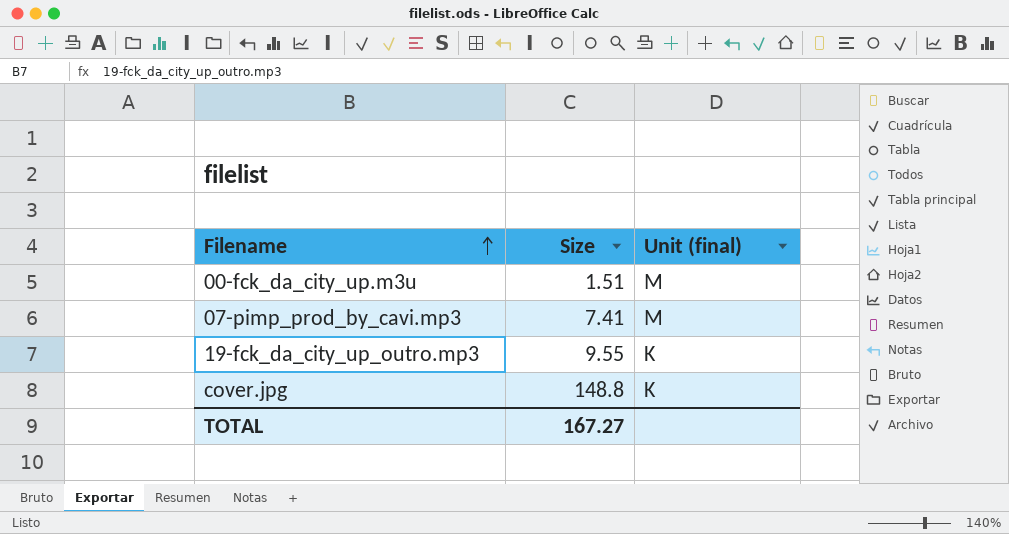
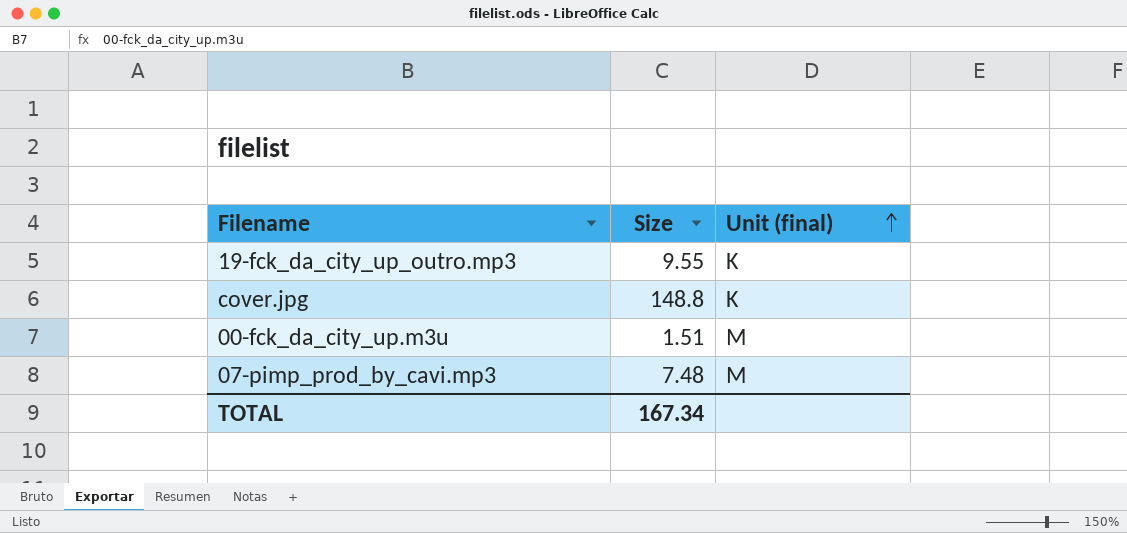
row order: Filename ascending -> Unit (final) ascending
07-pimp_prod_by_cavi.mp3 | Size: 7.41 -> 7.48
TOTAL | Size: 167.27 -> 167.34

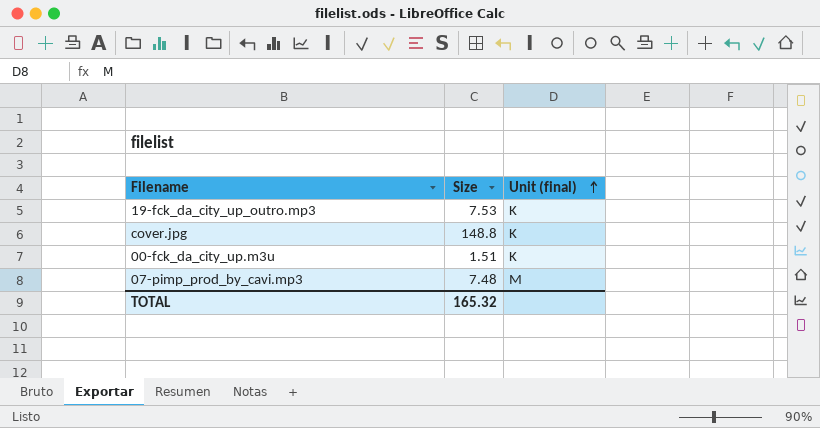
19-fck_da_city_up_outro.mp3 | Size: 9.55 -> 7.53
00-fck_da_city_up.m3u | Unit (final): M -> K
TOTAL | Size: 167.34 -> 165.32

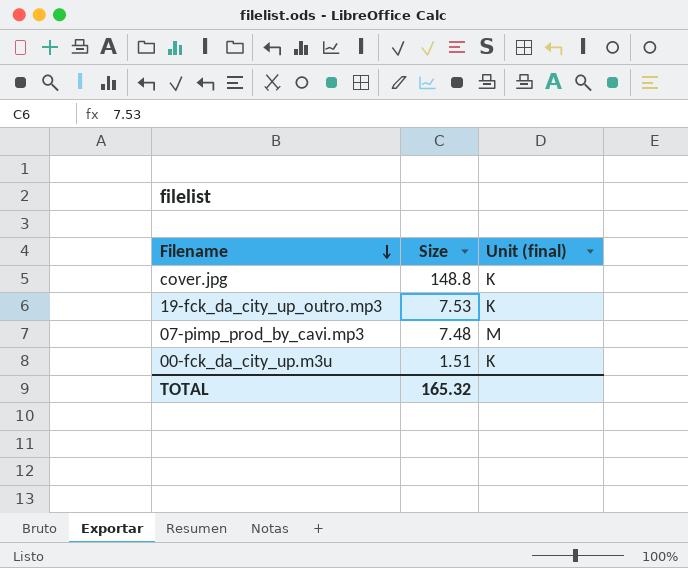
row order: Unit (final) ascending -> Filename descending

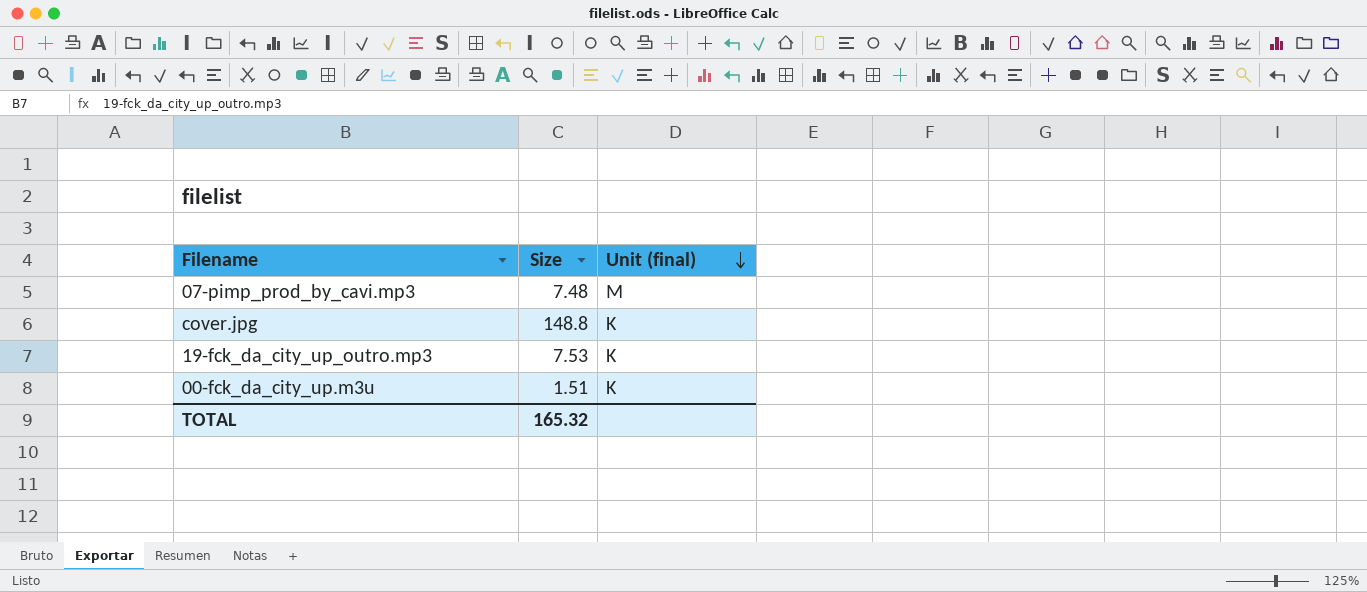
row order: Filename descending -> Unit (final) descending

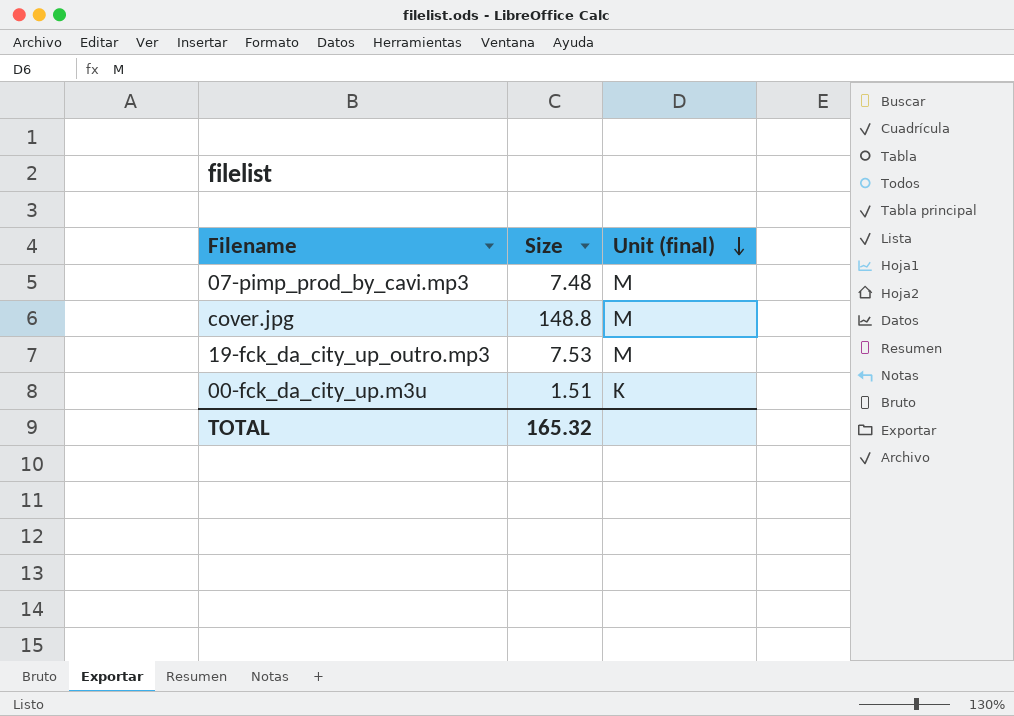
cover.jpg | Unit (final): K -> M
19-fck_da_city_up_outro.mp3 | Unit (final): K -> M

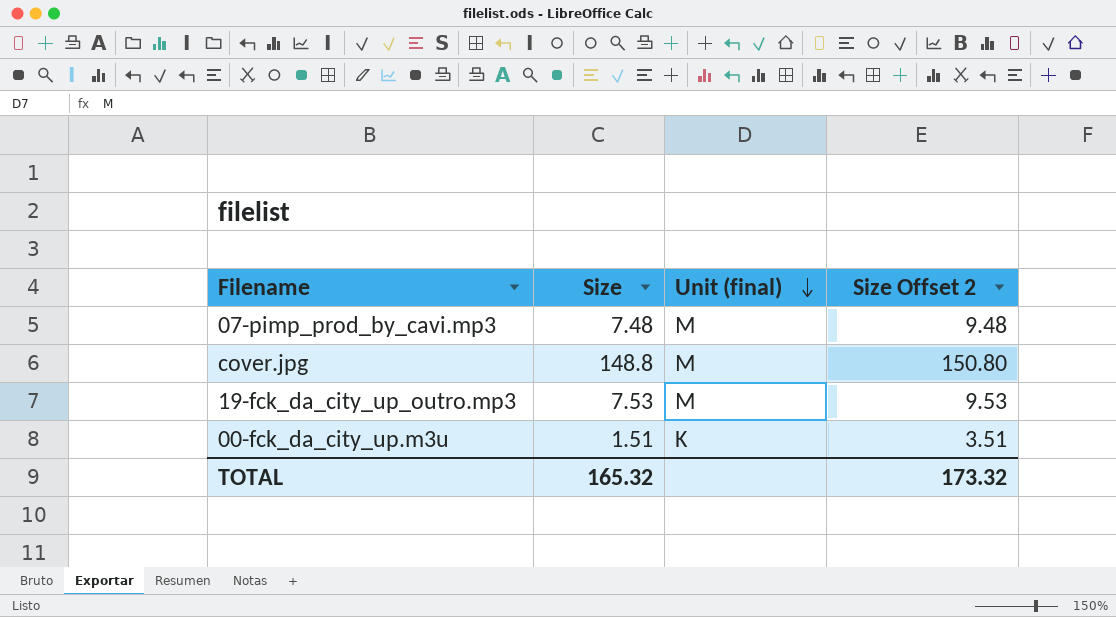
column Size Offset 2 | formula: none -> [Size] + 2

